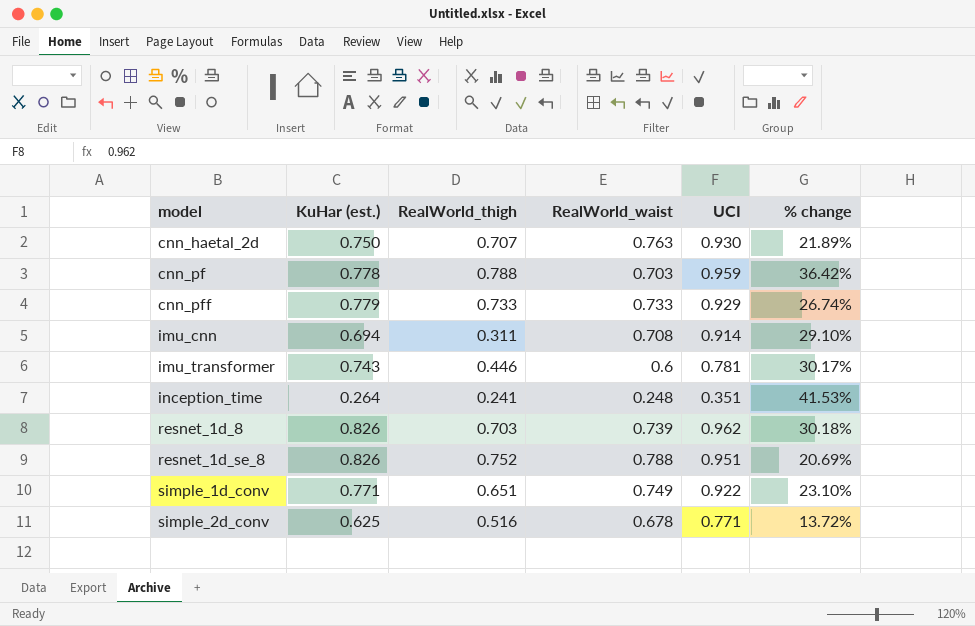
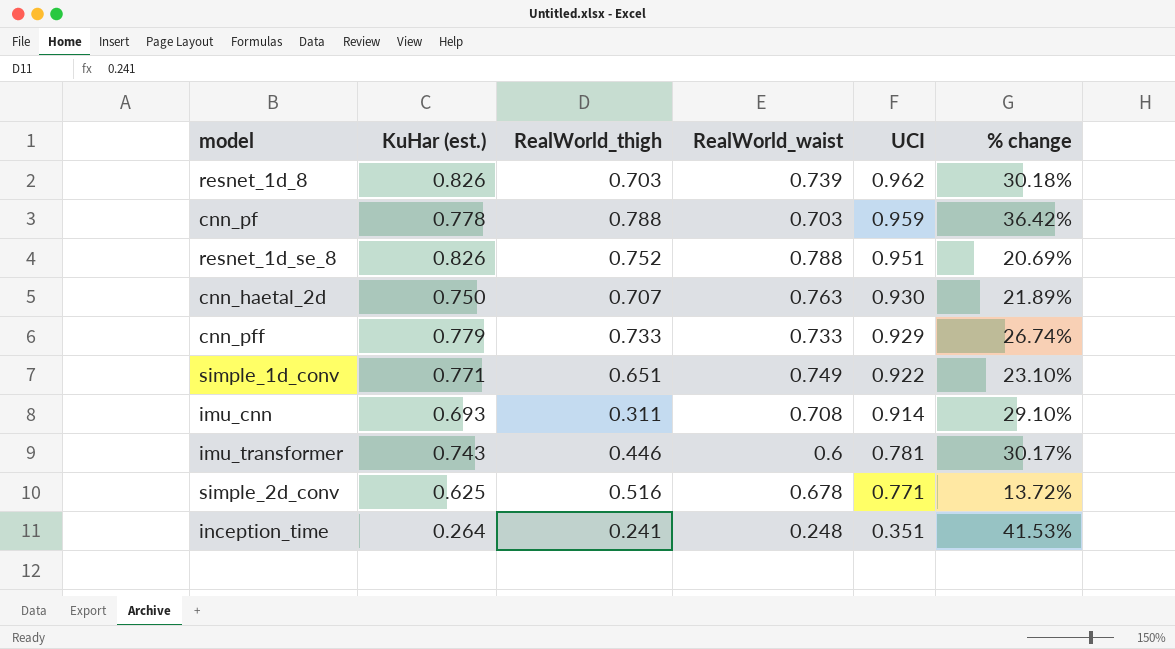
row order: model ascending -> UCI descending
imu_cnn | KuHar (est.): 0.694 -> 0.693

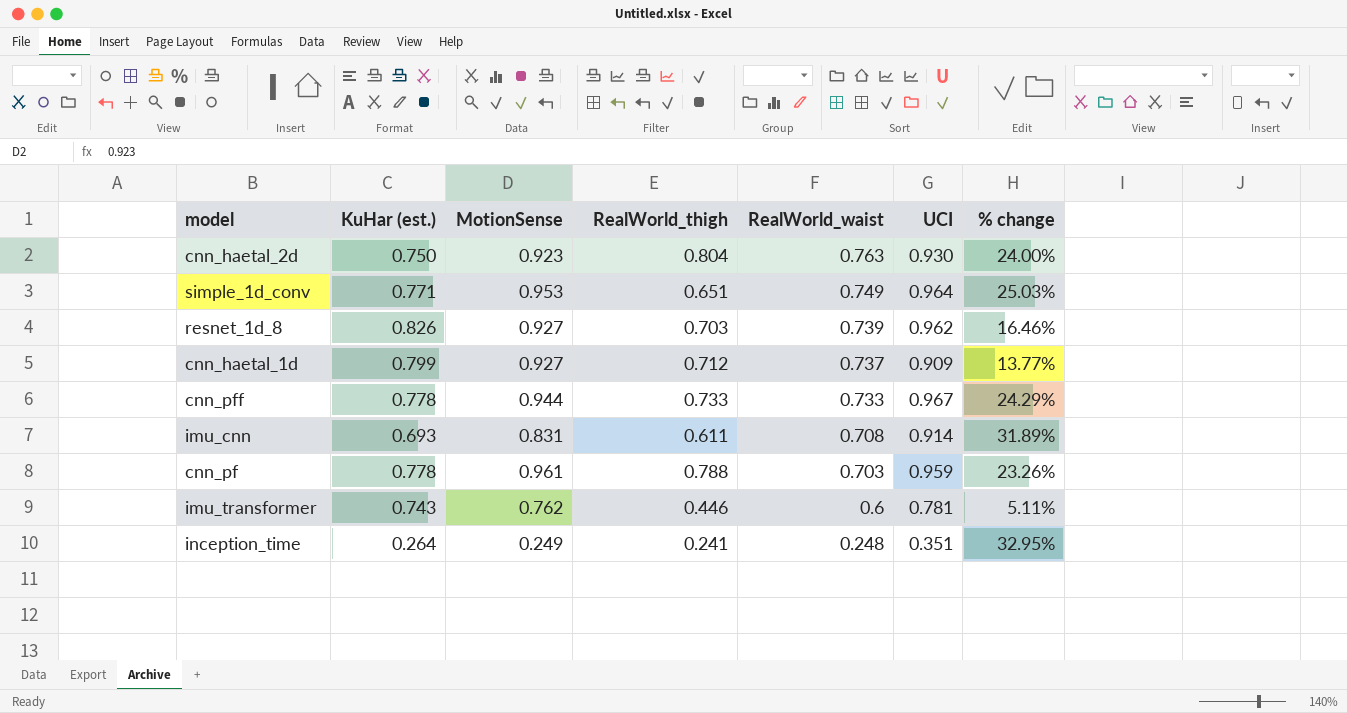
row order: UCI descending -> RealWorld_waist descending
column MotionSense | position: none -> 3
column % change | formula: ([UCI] - [RealWorld_waist]) / [RealWorld_waist] -> ([UCI] - [KuHar (est.)]) / [KuHar (est.)]
row resnet_1d_se_8: 0.826 | 0.752 | 0.788 | 0.951 | 20.69% -> none
row simple_2d_conv: 0.625 | 0.516 | 0.678 | 0.771 | 13.72% -> none
cnn_haetal_2d | RealWorld_thigh: 0.707 -> 0.804
simple_1d_conv | UCI: 0.922 -> 0.964
row cnn_haetal_1d: none -> 0.799 | 0.927 | 0.712 | 0.737 | 0.909 | 13.77%
cnn_pff | KuHar (est.): 0.779 -> 0.778
cnn_pff | UCI: 0.929 -> 0.967
imu_cnn | RealWorld_thigh: 0.311 -> 0.611

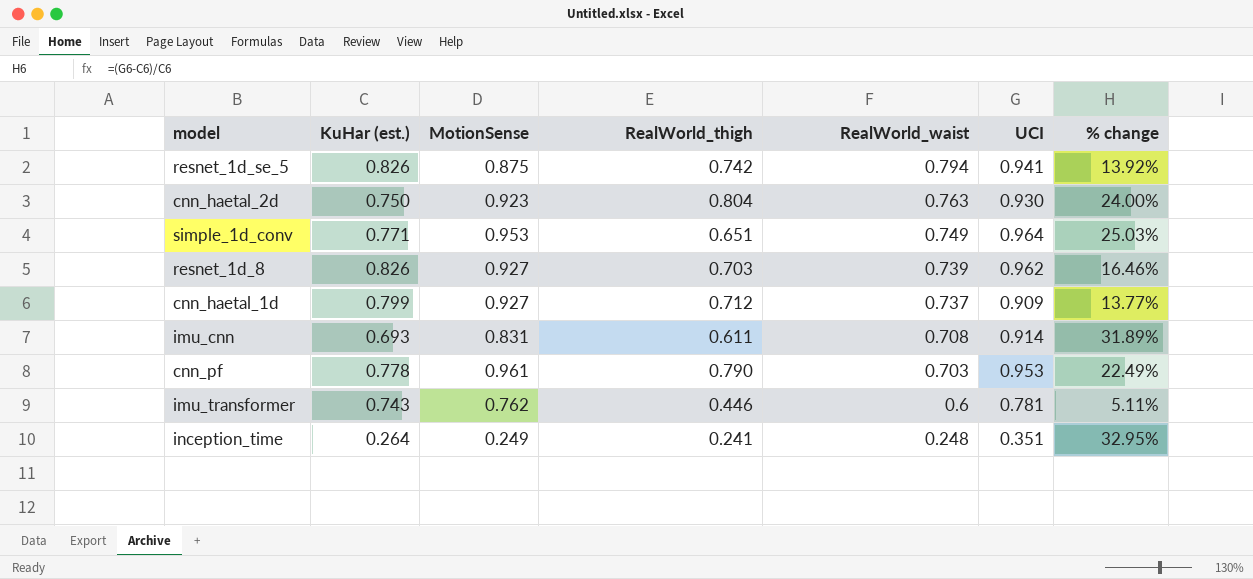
row cnn_pff: 0.778 | 0.944 | 0.733 | 0.733 | 0.967 | 24.29% -> none
row resnet_1d_se_5: none -> 0.826 | 0.875 | 0.742 | 0.794 | 0.941 | 13.92%
cnn_pf | RealWorld_thigh: 0.788 -> 0.790
cnn_pf | UCI: 0.959 -> 0.953
cnn_pf | % change: 23.26% -> 22.49%

